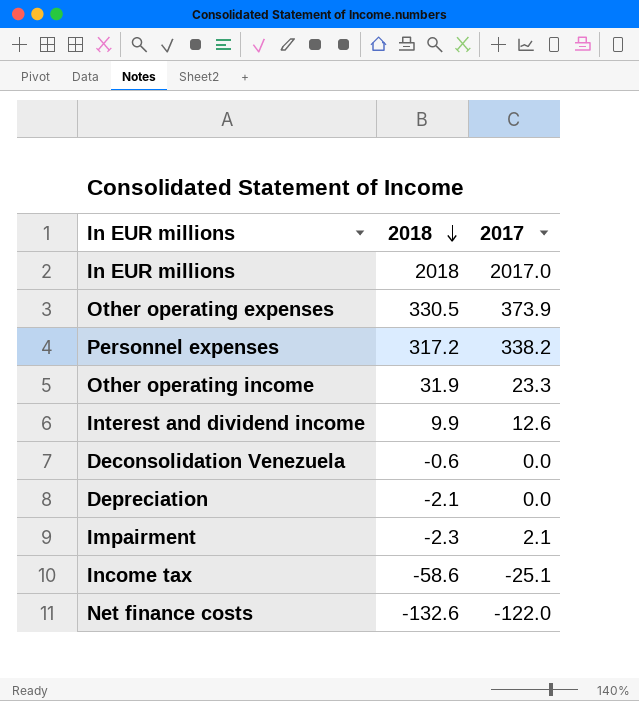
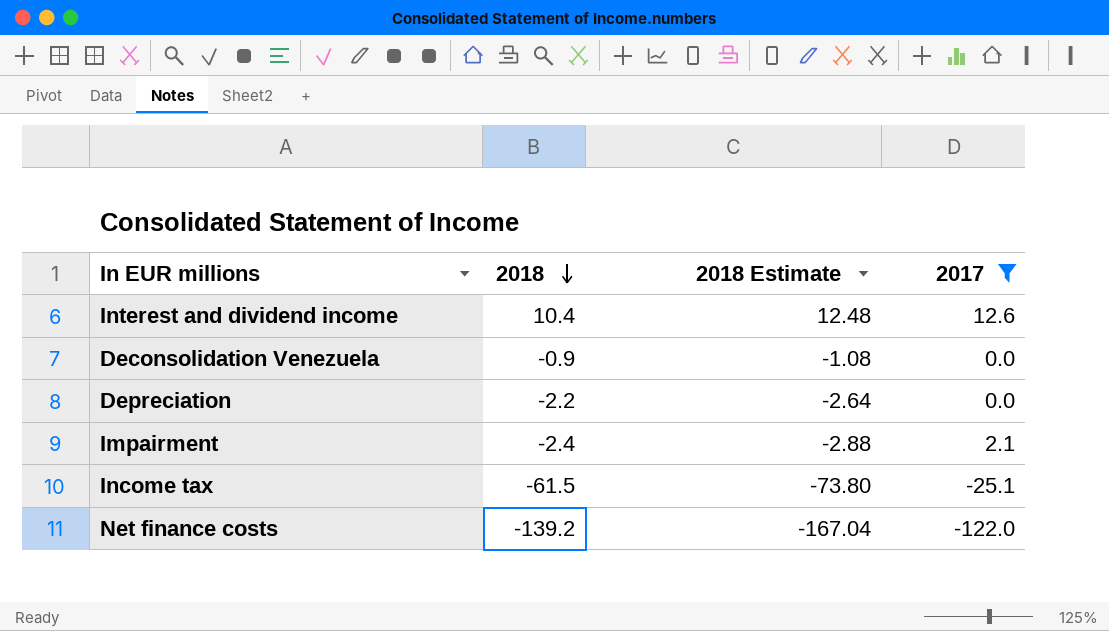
filter: none -> 2017 <= 12.6
column 2018 Estimate | formula: none -> [2018] * 1.2
Interest and dividend income | 2018: 9.9 -> 10.4
Deconsolidation Venezuela | 2018: -0.6 -> -0.9
Depreciation | 2018: -2.1 -> -2.2
Impairment | 2018: -2.3 -> -2.4
Income tax | 2018: -58.6 -> -61.5
Net finance costs | 2018: -132.6 -> -139.2

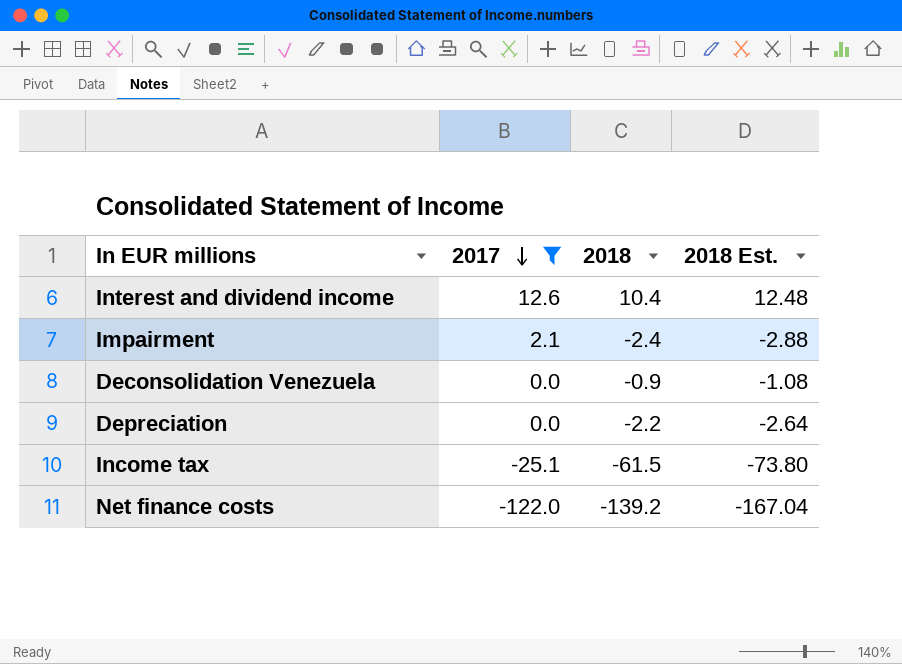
row order: 2018 descending -> 2017 descending
column 2017 | position: 4 -> 2
column name: 2018 Estimate -> 2018 Est.

